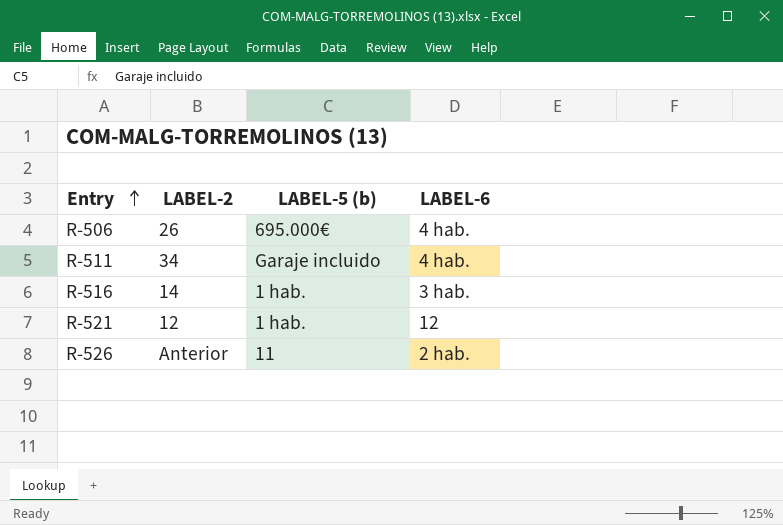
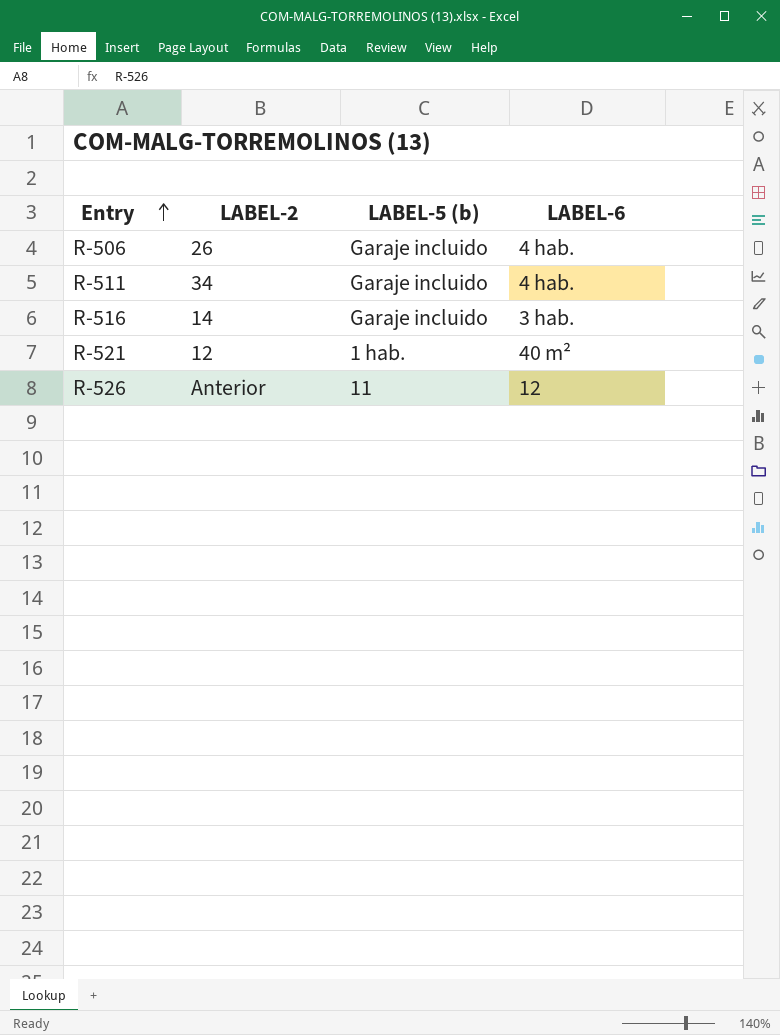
R-506 | LABEL-5 (b): 695.000€ -> Garaje incluido
R-516 | LABEL-5 (b): 1 hab. -> Garaje incluido
R-521 | LABEL-6: 12 -> 40 m²
R-526 | LABEL-6: 2 hab. -> 12

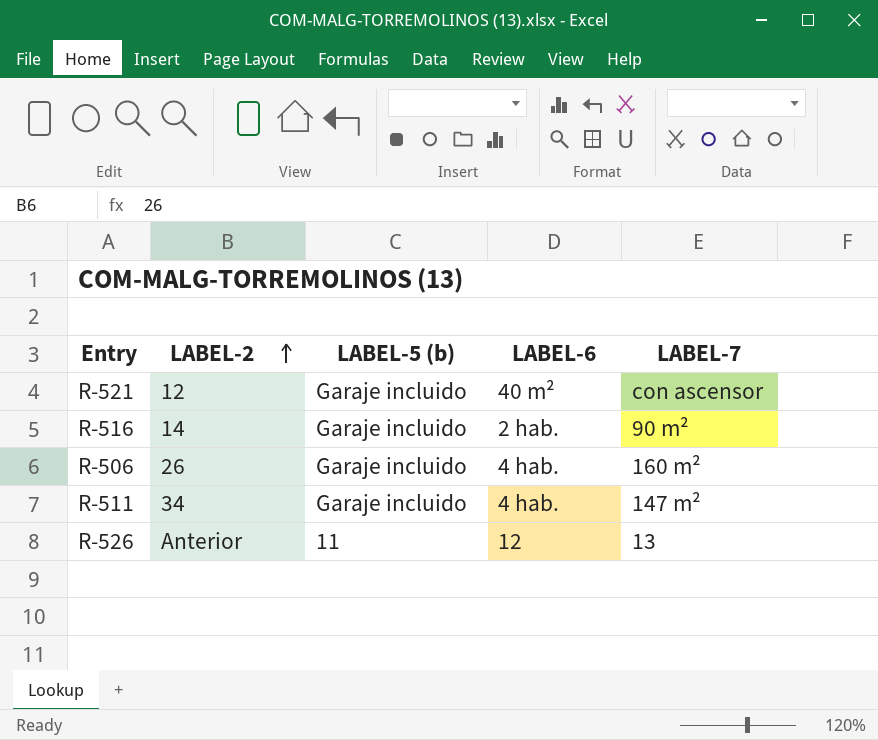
row order: Entry ascending -> LABEL-2 ascending
column LABEL-7 | position: none -> 5
R-521 | LABEL-5 (b): 1 hab. -> Garaje incluido
R-516 | LABEL-6: 3 hab. -> 2 hab.

